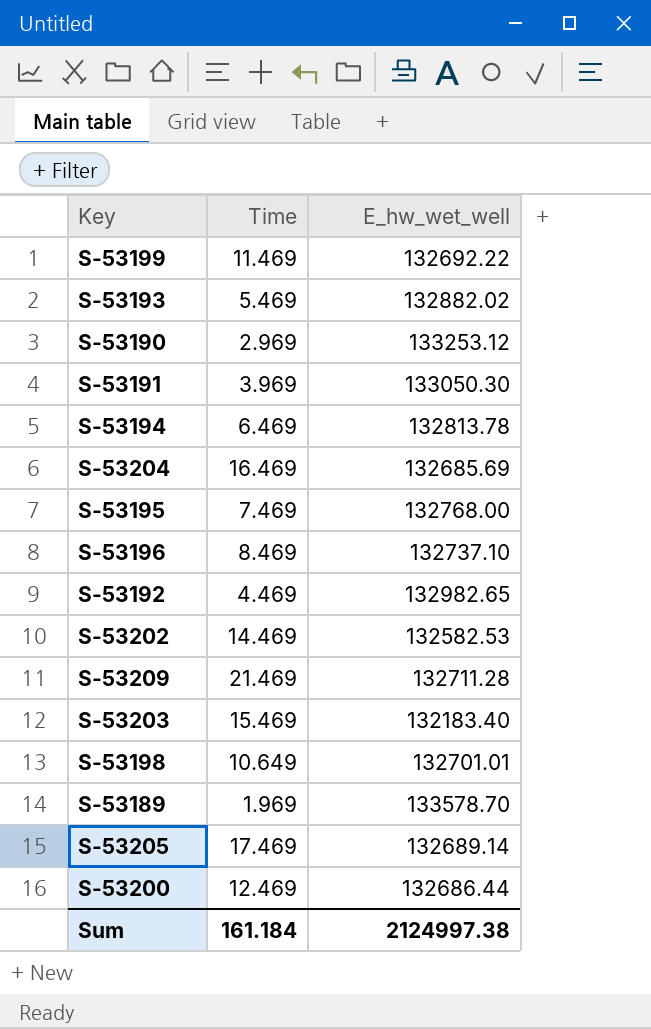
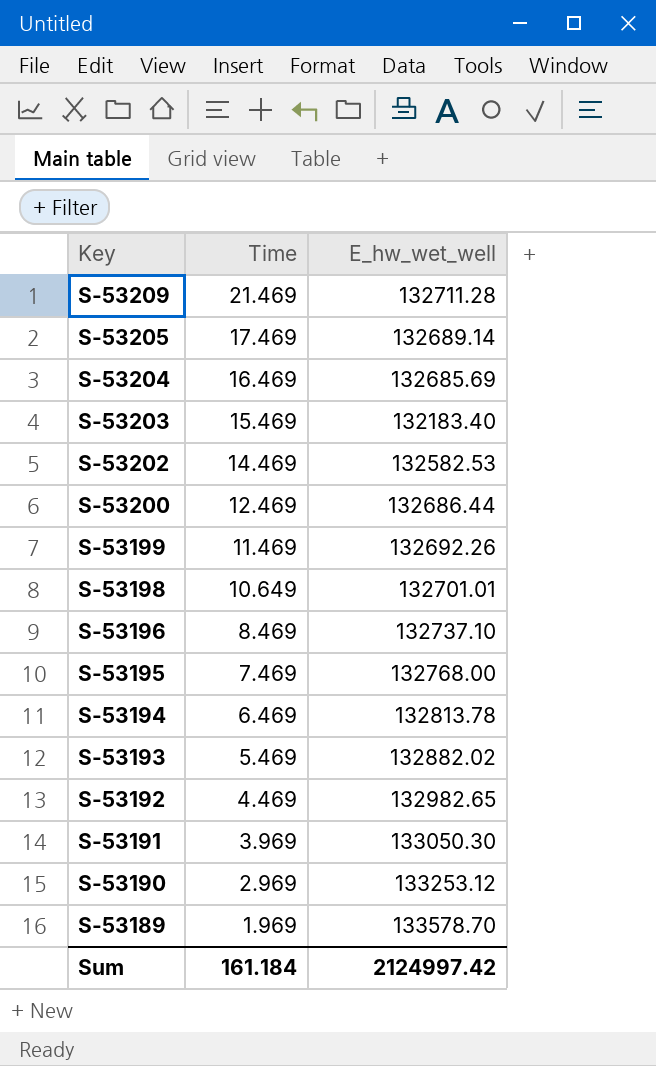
row order: none -> Key descending
S-53199 | E_hw_wet_well: 132692.22 -> 132692.26
Sum | E_hw_wet_well: 2124997.38 -> 2124997.42

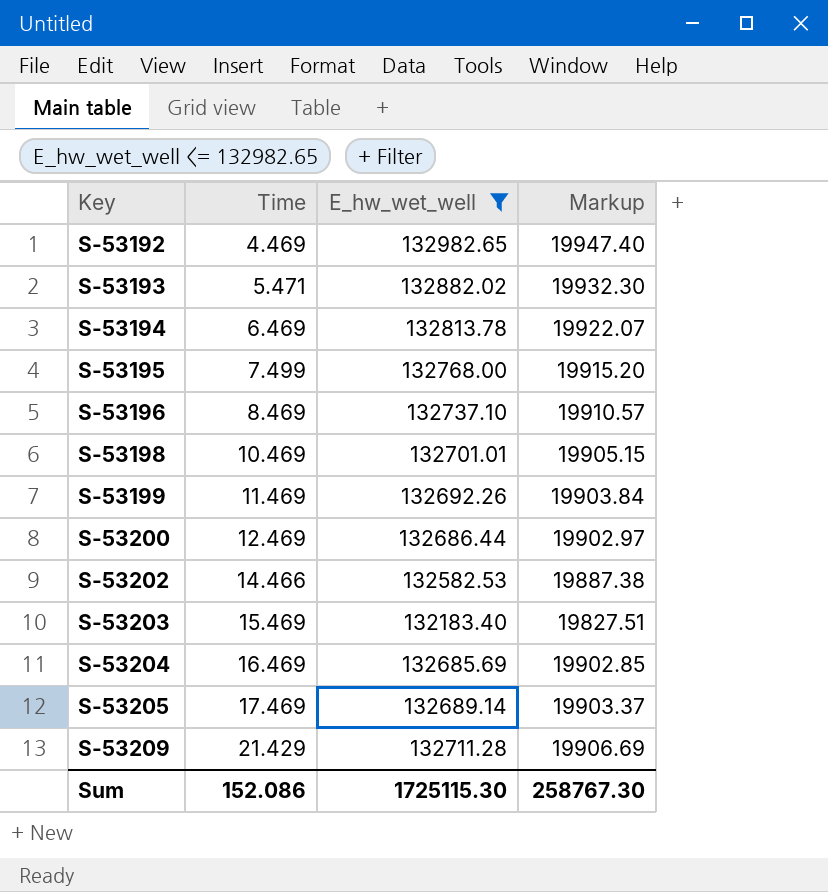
filter: none -> E_hw_wet_well <= 132982.65
row order: Key descending -> Key ascending
column Markup | formula: none -> [E_hw_wet_well] * 0.15
S-53193 | Time: 5.469 -> 5.471
S-53195 | Time: 7.469 -> 7.499
S-53198 | Time: 10.649 -> 10.469
S-53202 | Time: 14.469 -> 14.466
S-53209 | Time: 21.469 -> 21.429
Sum | Time: 161.184 -> 152.086
Sum | E_hw_wet_well: 2124997.42 -> 1725115.30

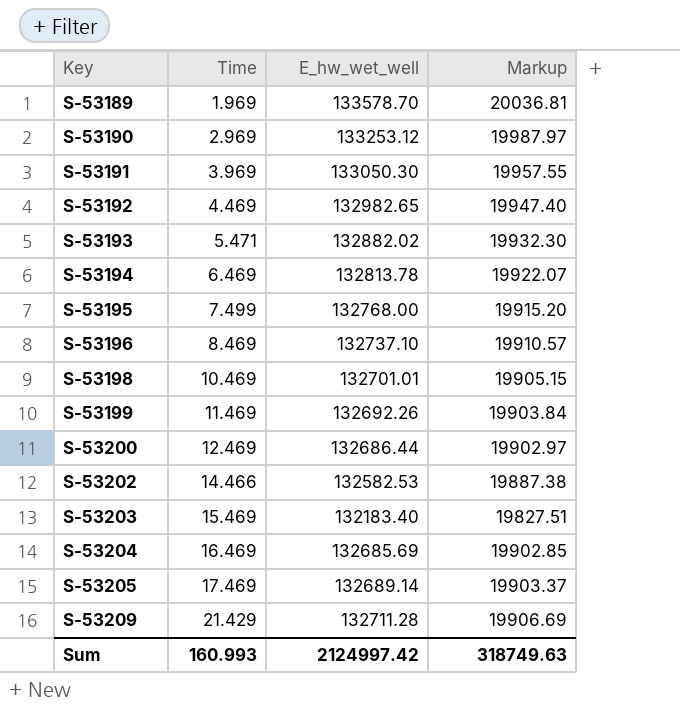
filter: E_hw_wet_well <= 132982.65 -> none
Sum | Time: 152.086 -> 160.993
Sum | E_hw_wet_well: 1725115.30 -> 2124997.42
Sum | Markup: 258767.30 -> 318749.63

